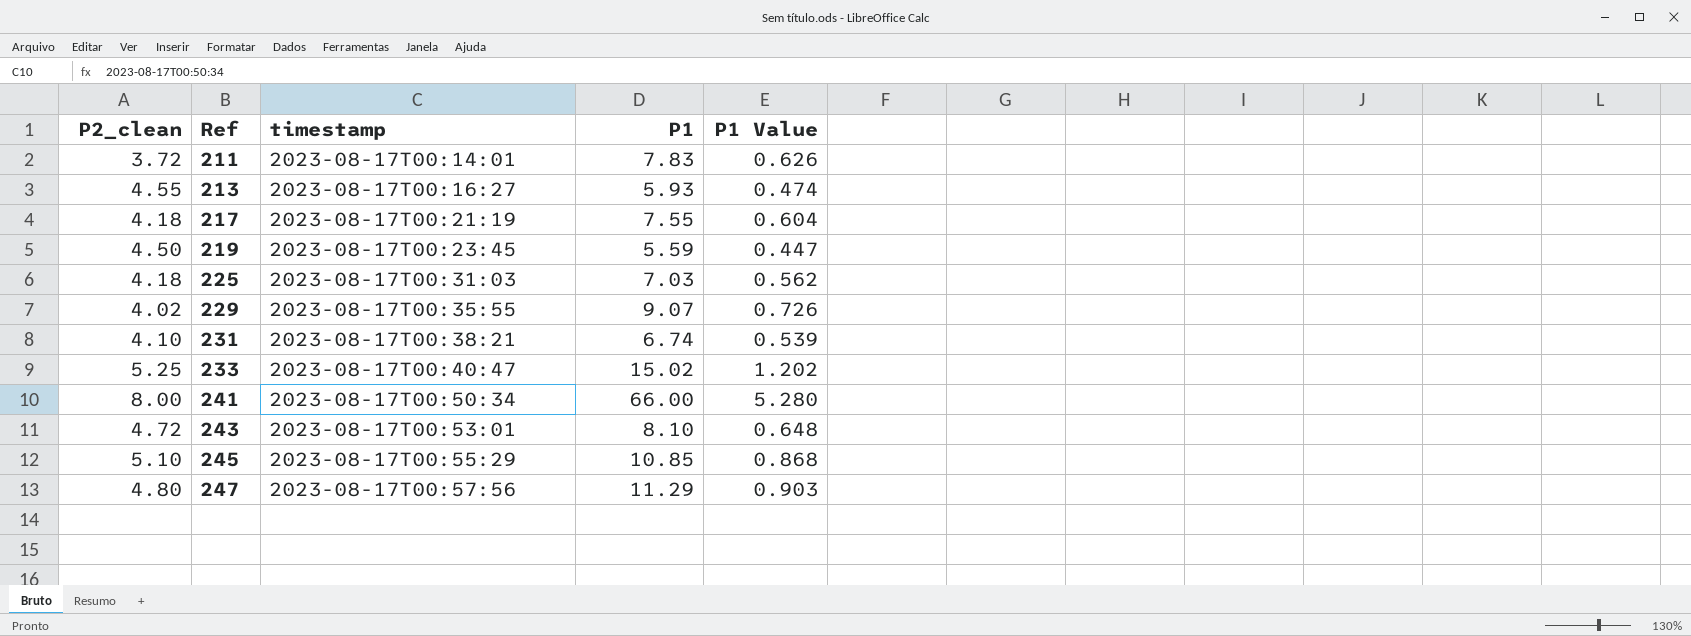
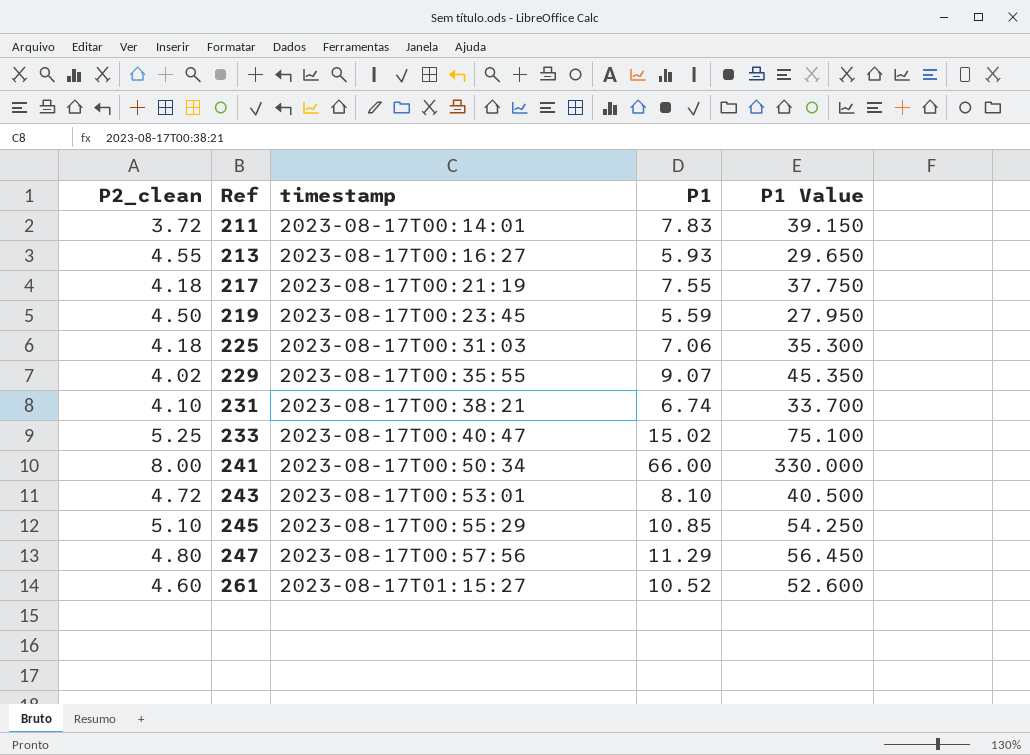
column P1 Value | formula: [P1] * 0.08 -> [P1] * 5
225 | P1: 7.03 -> 7.06
row 261: none -> 4.60 | 2023-08-17T01:15:27 | 10.52 | 52.600

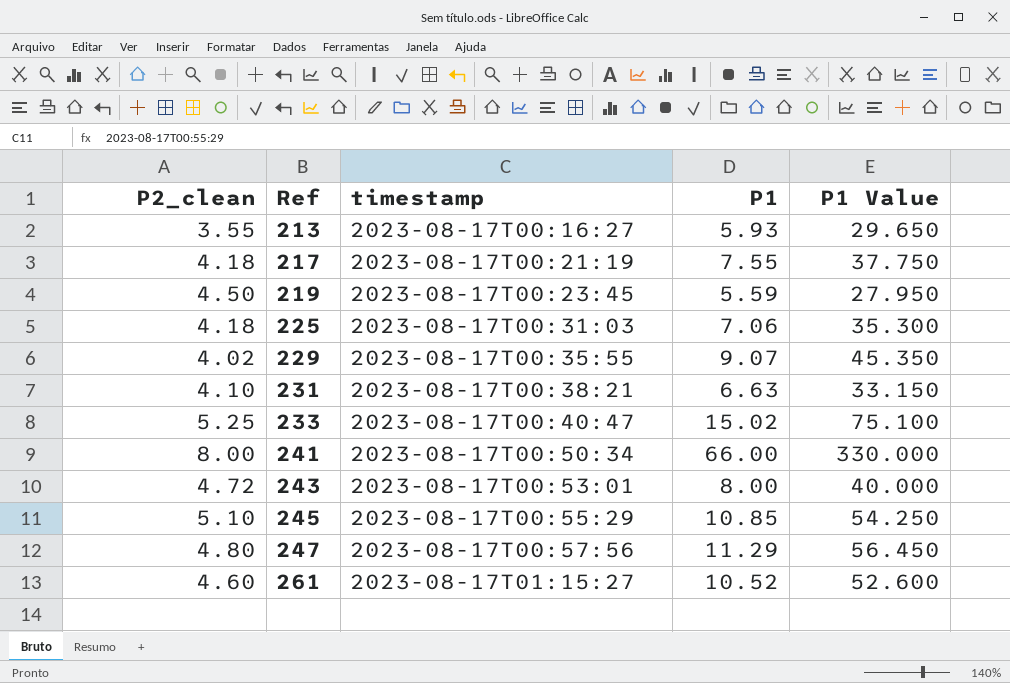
row 211: 3.72 | 2023-08-17T00:14:01 | 7.83 | 39.150 -> none
213 | P2_clean: 4.55 -> 3.55
231 | P1: 6.74 -> 6.63
231 | P1 Value: 33.700 -> 33.150
243 | P1: 8.10 -> 8.00
243 | P1 Value: 40.500 -> 40.000

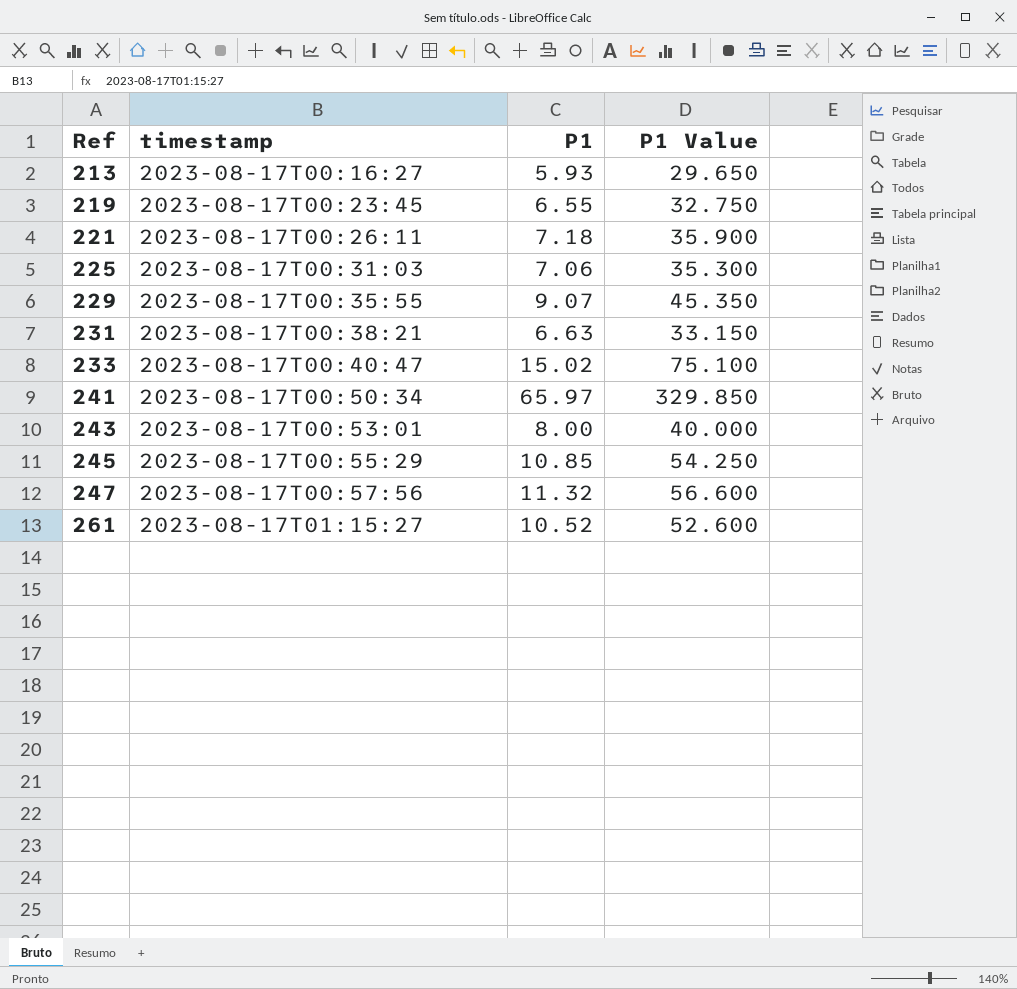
column P2_clean | position: 1 -> none
row 217: 4.18 | 2023-08-17T00:21:19 | 7.55 | 37.750 -> none
219 | P1: 5.59 -> 6.55
219 | P1 Value: 27.950 -> 32.750
row 221: none -> 2023-08-17T00:26:11 | 7.18 | 35.900
241 | P1: 66.00 -> 65.97
241 | P1 Value: 330.000 -> 329.850
247 | P1: 11.29 -> 11.32
247 | P1 Value: 56.450 -> 56.600

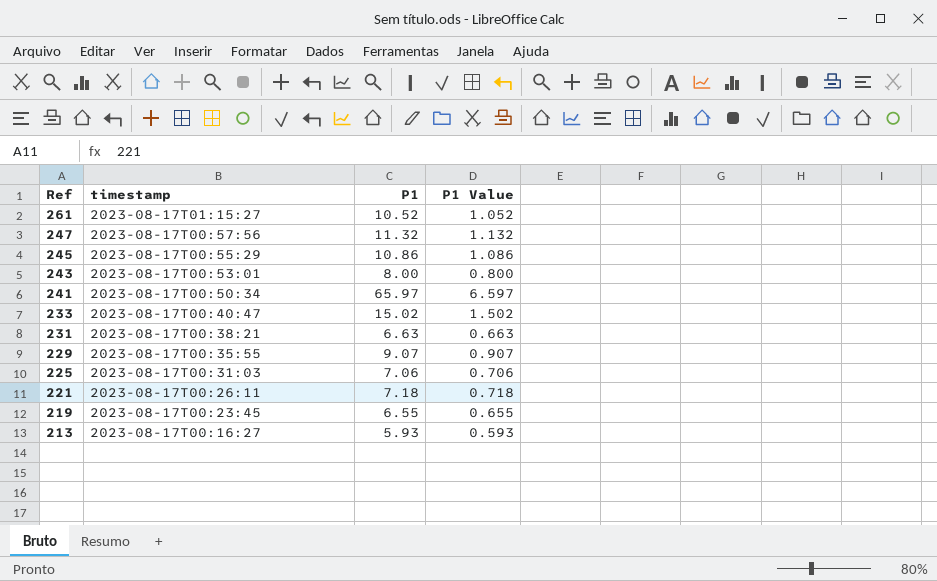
row order: Ref ascending -> Ref descending
column P1 Value | formula: [P1] * 5 -> [P1] * 0.1
245 | P1: 10.85 -> 10.86

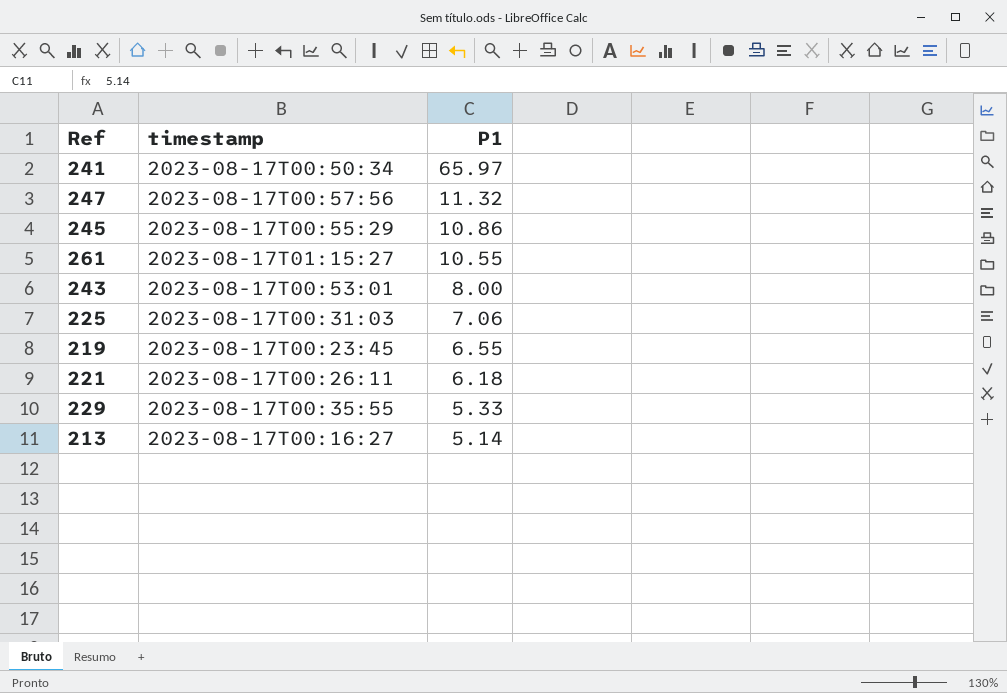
row order: Ref descending -> P1 descending
column P1 Value | formula: [P1] * 0.1 -> none
row 233: 2023-08-17T00:40:47 | 15.02 | 1.502 -> none
row 231: 2023-08-17T00:38:21 | 6.63 | 0.663 -> none
261 | P1: 10.52 -> 10.55
221 | P1: 7.18 -> 6.18
229 | P1: 9.07 -> 5.33
213 | P1: 5.93 -> 5.14

